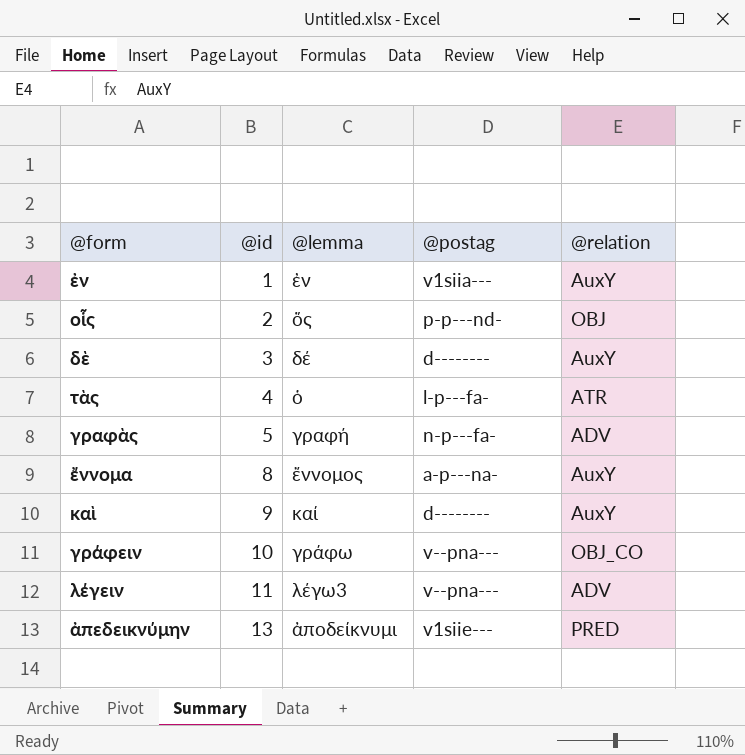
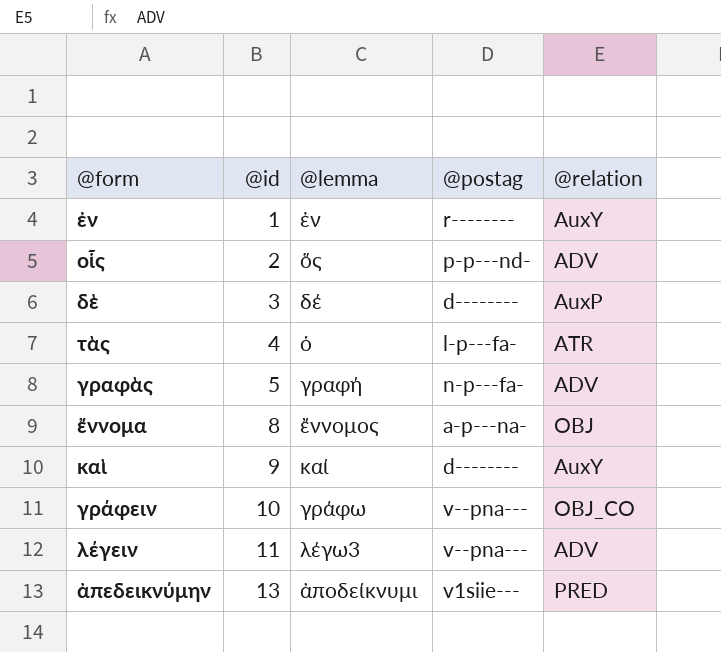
ἐν | @postag: v1siia--- -> r--------
οἷς | @relation: OBJ -> ADV
δὲ | @relation: AuxY -> AuxP
ἔννομα | @relation: AuxY -> OBJ

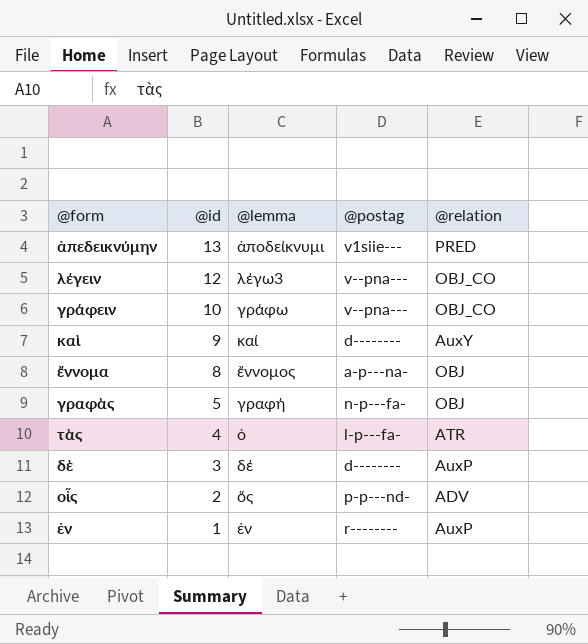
row order: @id ascending -> @id descending
λέγειν | @id: 11 -> 12
λέγειν | @relation: ADV -> OBJ_CO
γραφὰς | @relation: ADV -> OBJ
ἐν | @relation: AuxY -> AuxP

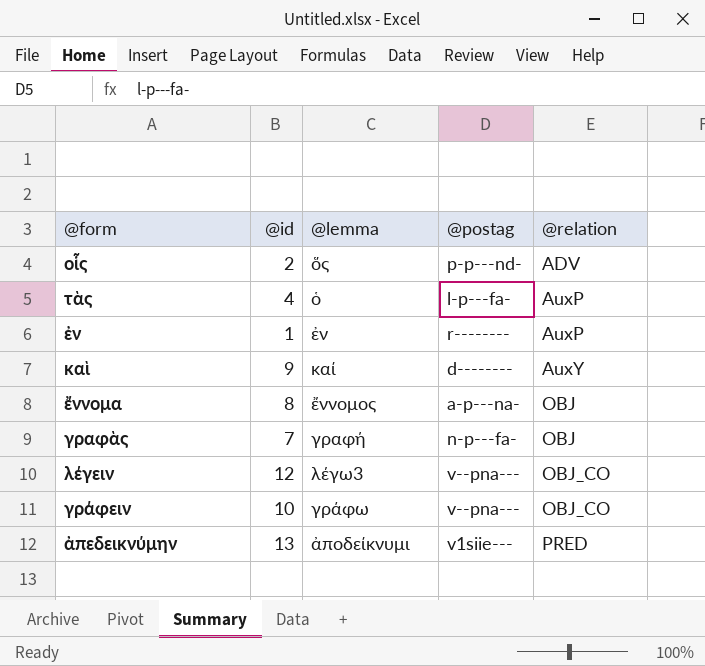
row order: @id descending -> @relation ascending
row δὲ: 3 | δέ | d-------- | AuxP -> none
τὰς | @relation: ATR -> AuxP
γραφὰς | @id: 5 -> 7

